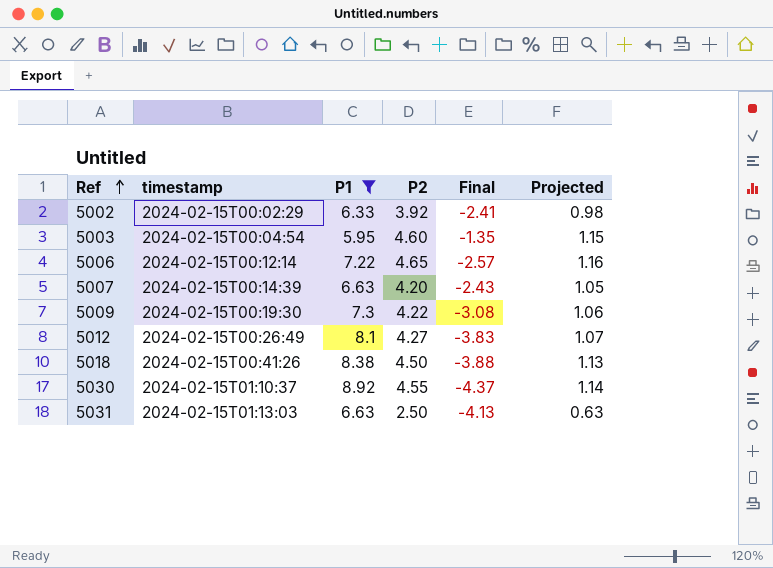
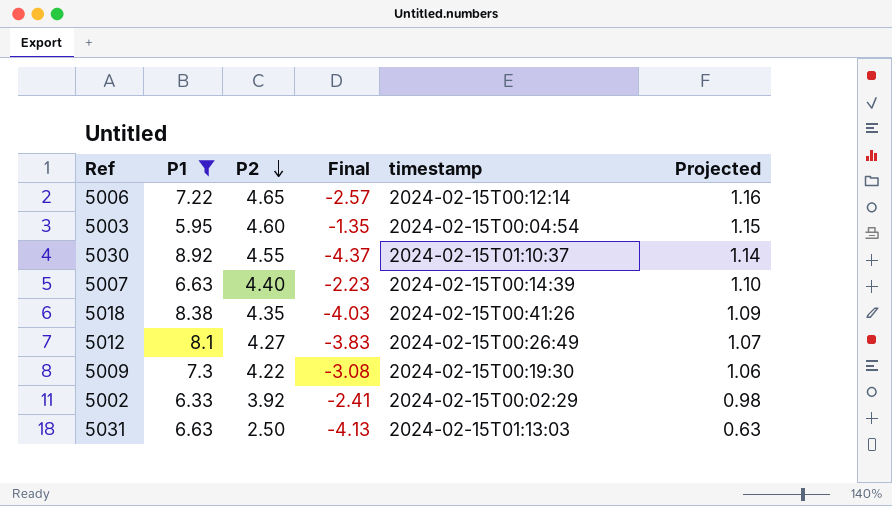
row order: Ref ascending -> P2 descending
column timestamp | position: 2 -> 5
5007 | P2: 4.20 -> 4.40
5007 | Final: -2.43 -> -2.23
5007 | Projected: 1.05 -> 1.10
5018 | P2: 4.50 -> 4.35
5018 | Final: -3.88 -> -4.03
5018 | Projected: 1.13 -> 1.09

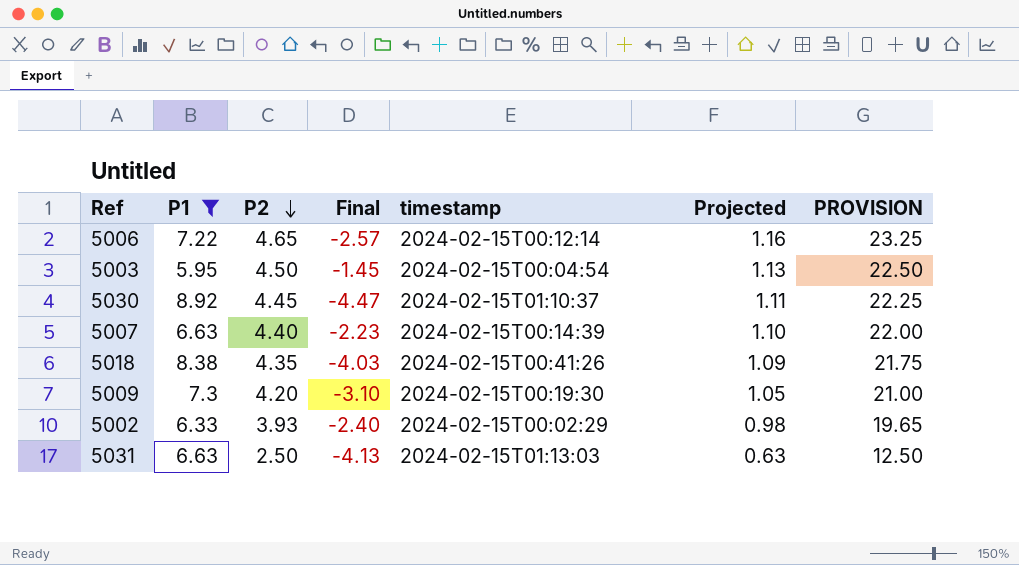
column PROVISION | formula: none -> [P2] * 5
row 5012: 8.1 | 4.27 | -3.83 | 2024-02-15T00:26:49 | 1.07 -> none
5003 | P2: 4.60 -> 4.50
5003 | Final: -1.35 -> -1.45
5003 | Projected: 1.15 -> 1.13
5030 | P2: 4.55 -> 4.45
5030 | Final: -4.37 -> -4.47
5030 | Projected: 1.14 -> 1.11
5009 | P2: 4.22 -> 4.20
5009 | Final: -3.08 -> -3.10
5009 | Projected: 1.06 -> 1.05
5002 | P2: 3.92 -> 3.93
5002 | Final: -2.41 -> -2.40

